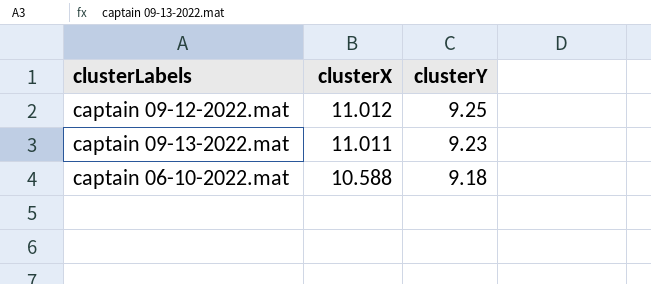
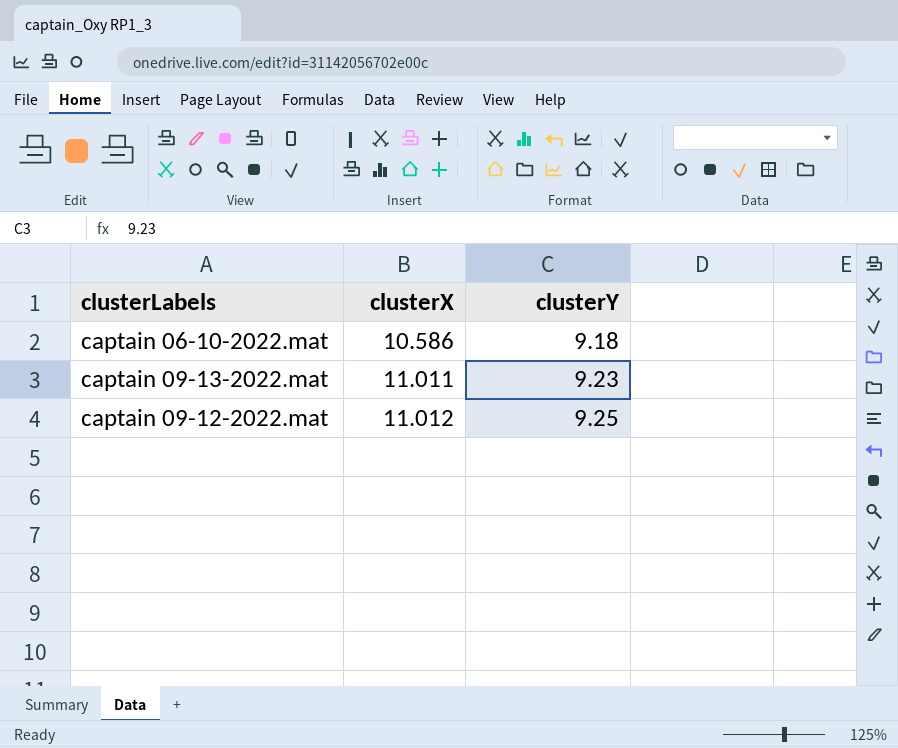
row order: clusterX descending -> clusterX ascending
captain 06-10-2022.mat | clusterX: 10.588 -> 10.586

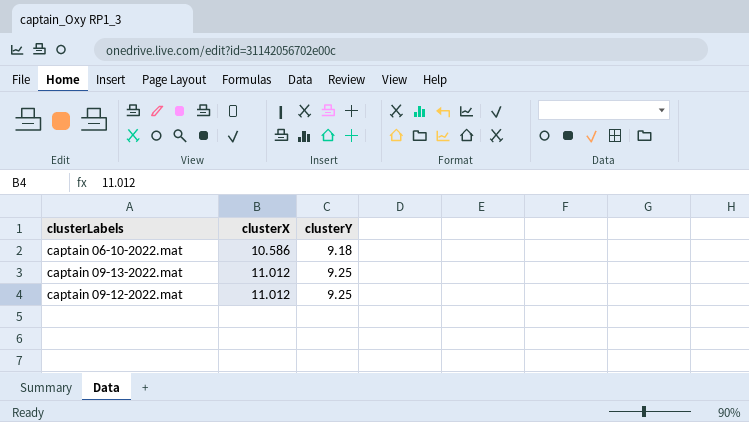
captain 09-13-2022.mat | clusterX: 11.011 -> 11.012
captain 09-13-2022.mat | clusterY: 9.23 -> 9.25

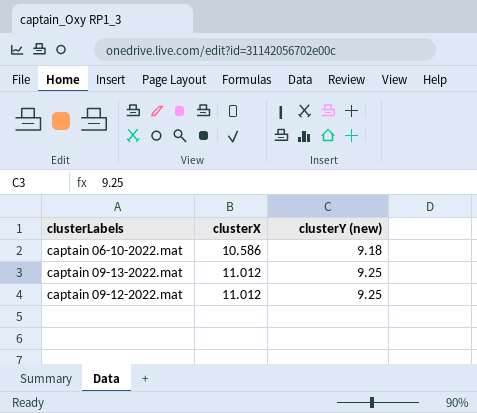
column name: clusterY -> clusterY (new)

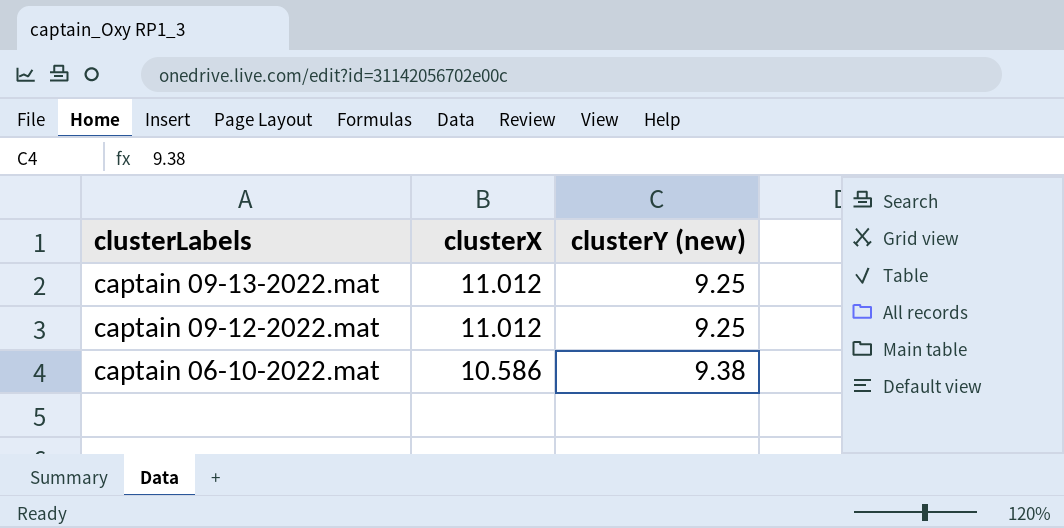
row order: clusterX ascending -> clusterLabels descending
captain 06-10-2022.mat | clusterY (new): 9.18 -> 9.38

